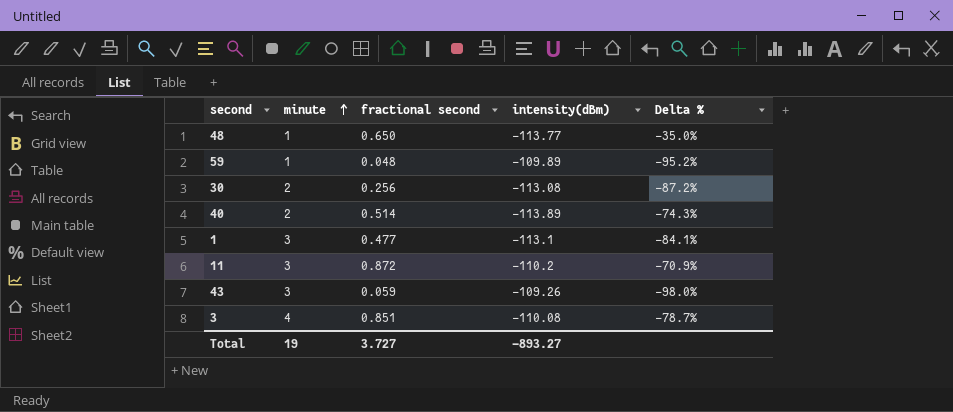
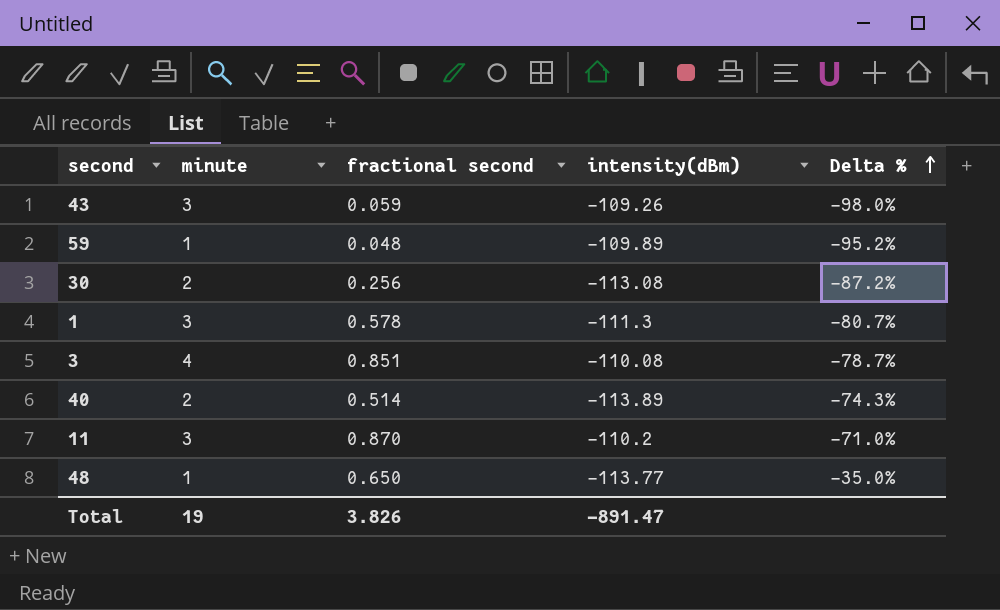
row order: minute ascending -> Delta % ascending
1 | fractional second: 0.477 -> 0.578
1 | intensity(dBm): -113.1 -> -111.3
1 | Delta %: -84.1% -> -80.7%
11 | fractional second: 0.872 -> 0.870
11 | Delta %: -70.9% -> -71.0%
Total | fractional second: 3.727 -> 3.826
Total | intensity(dBm): -893.27 -> -891.47

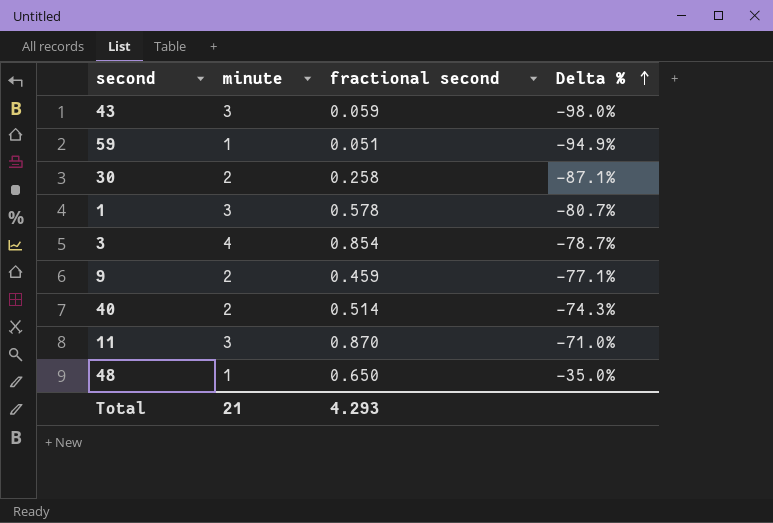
column intensity(dBm) | position: 4 -> none
59 | fractional second: 0.048 -> 0.051
59 | Delta %: -95.2% -> -94.9%
30 | fractional second: 0.256 -> 0.258
30 | Delta %: -87.2% -> -87.1%
3 | fractional second: 0.851 -> 0.854
row 9: none -> 2 | 0.459 | -77.1%
Total | minute: 19 -> 21
Total | fractional second: 3.826 -> 4.293

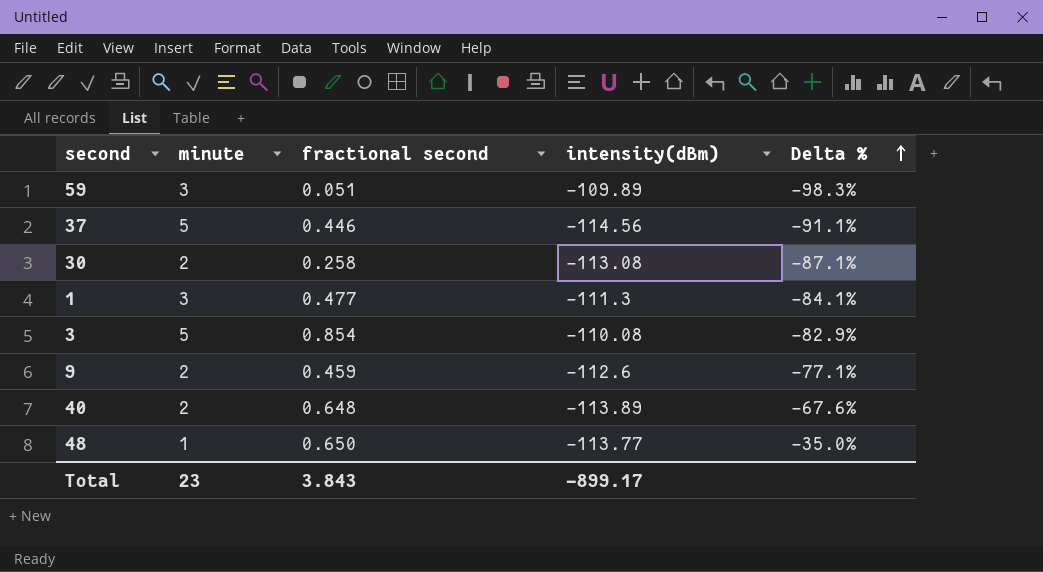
column intensity(dBm) | position: none -> 4
row 43: 3 | 0.059 | -98.0% -> none
row 11: 3 | 0.870 | -71.0% -> none
59 | minute: 1 -> 3
59 | Delta %: -94.9% -> -98.3%
row 37: none -> 5 | 0.446 | -114.56 | -91.1%
1 | fractional second: 0.578 -> 0.477
1 | Delta %: -80.7% -> -84.1%
3 | minute: 4 -> 5
3 | Delta %: -78.7% -> -82.9%
40 | fractional second: 0.514 -> 0.648
40 | Delta %: -74.3% -> -67.6%
Total | minute: 21 -> 23
Total | fractional second: 4.293 -> 3.843

